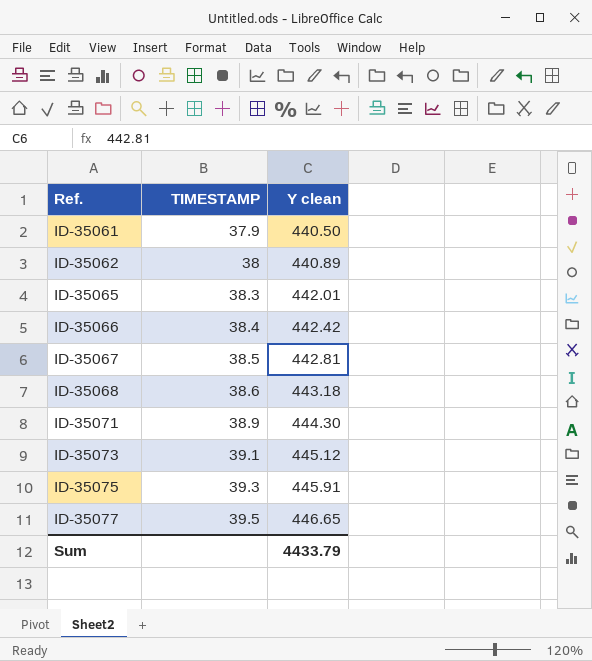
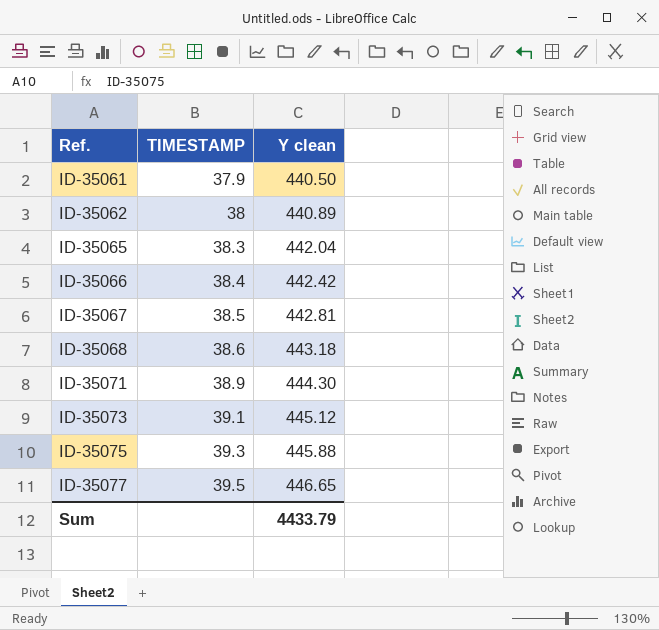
ID-35065 | Y clean: 442.01 -> 442.04
ID-35075 | Y clean: 445.91 -> 445.88

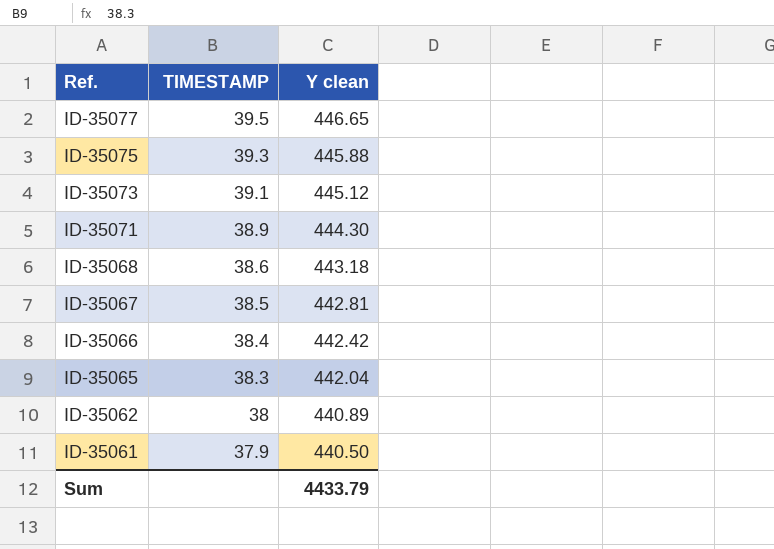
row order: Ref. ascending -> Ref. descending

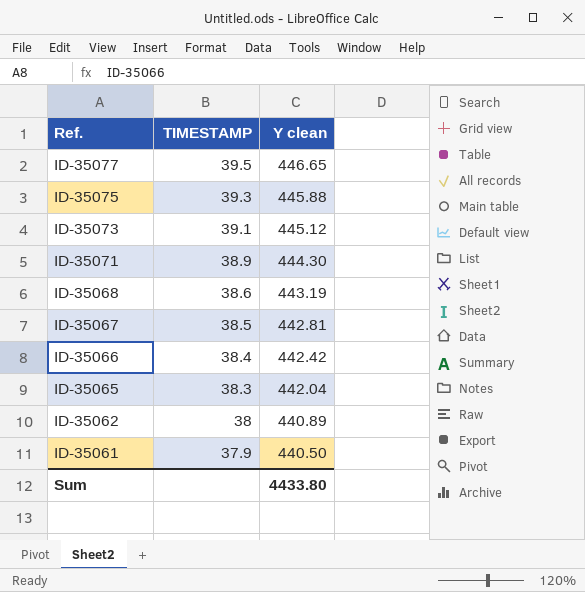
ID-35068 | Y clean: 443.18 -> 443.19
Sum | Y clean: 4433.79 -> 4433.80

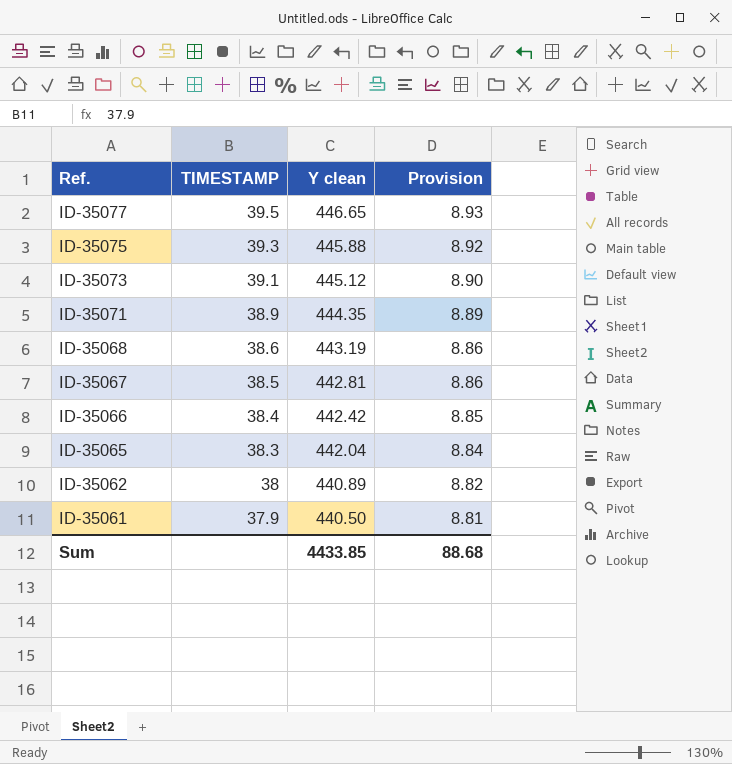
column Provision | formula: none -> [Y clean] * 0.02
ID-35071 | Y clean: 444.30 -> 444.35
Sum | Y clean: 4433.80 -> 4433.85

